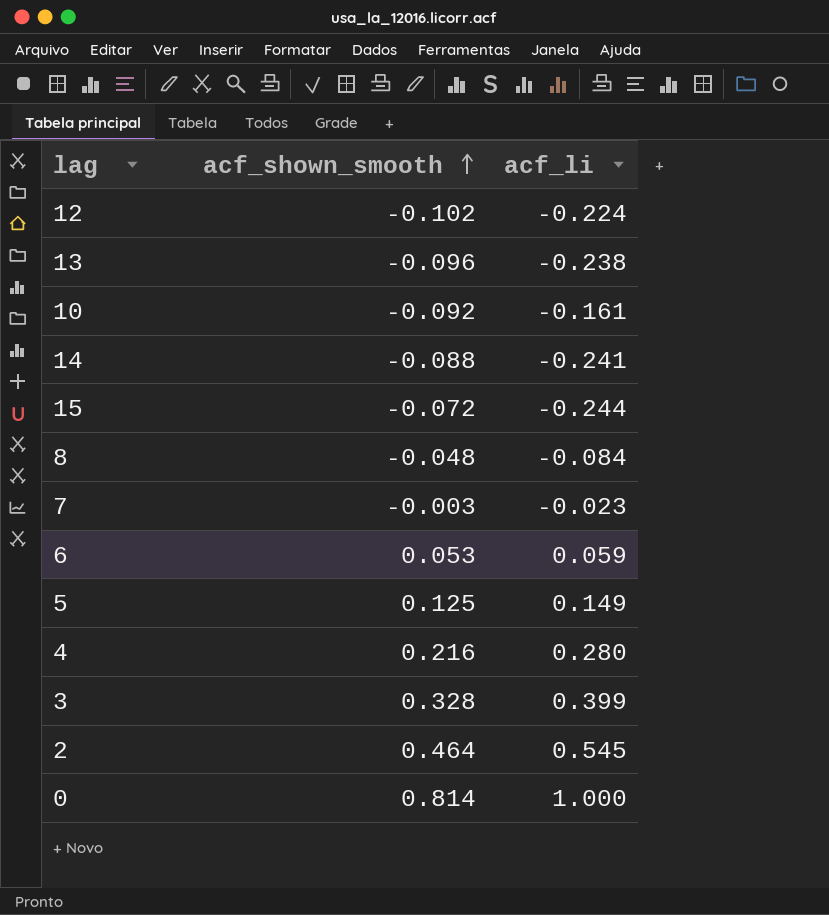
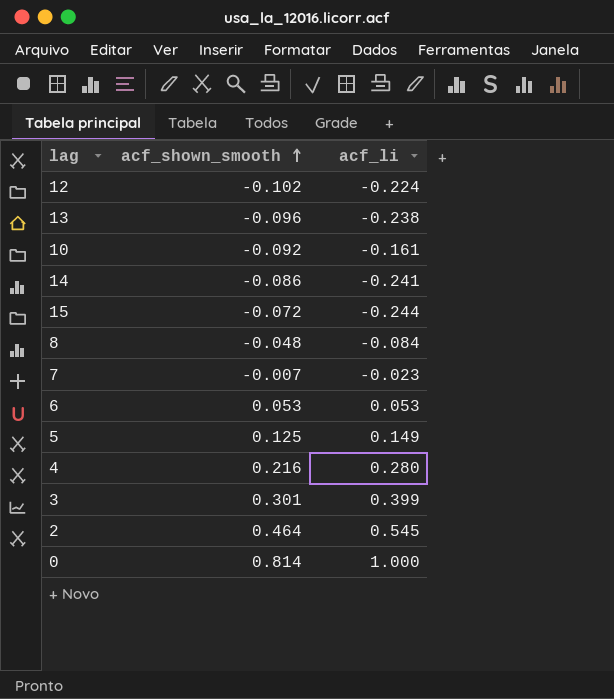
14 | acf_shown_smooth: -0.088 -> -0.086
7 | acf_shown_smooth: -0.003 -> -0.007
6 | acf_li: 0.059 -> 0.053
3 | acf_shown_smooth: 0.328 -> 0.301

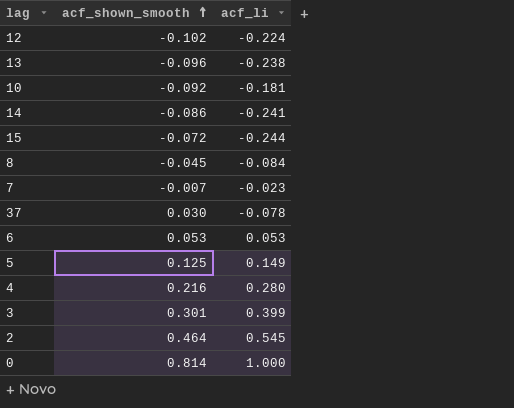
10 | acf_li: -0.161 -> -0.181
8 | acf_shown_smooth: -0.048 -> -0.045
row 37: none -> 0.030 | -0.078

